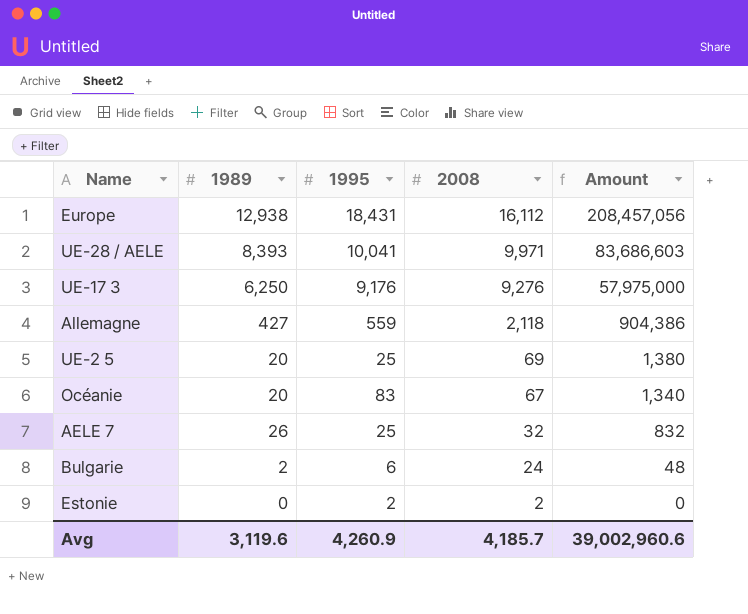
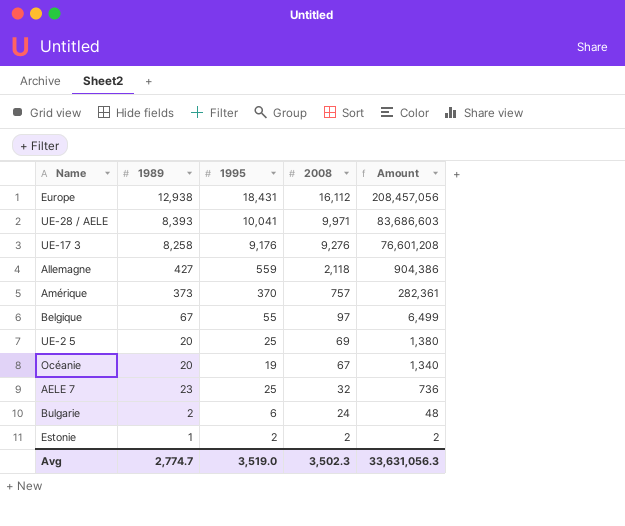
UE-17 3 | 1989: 6,250 -> 8,258
UE-17 3 | Amount: 57,975,000 -> 76,601,208
row Amérique: none -> 373 | 370 | 757 | 282,361
row Belgique: none -> 67 | 55 | 97 | 6,499
Océanie | 1995: 83 -> 19
AELE 7 | 1989: 26 -> 23
AELE 7 | Amount: 832 -> 736
Estonie | 1989: 0 -> 1
Estonie | Amount: 0 -> 2
Avg | 1989: 3,119.6 -> 2,774.7
Avg | 1995: 4,260.9 -> 3,519.0
Avg | 2008: 4,185.7 -> 3,502.3
Avg | Amount: 39,002,960.6 -> 33,631,056.3

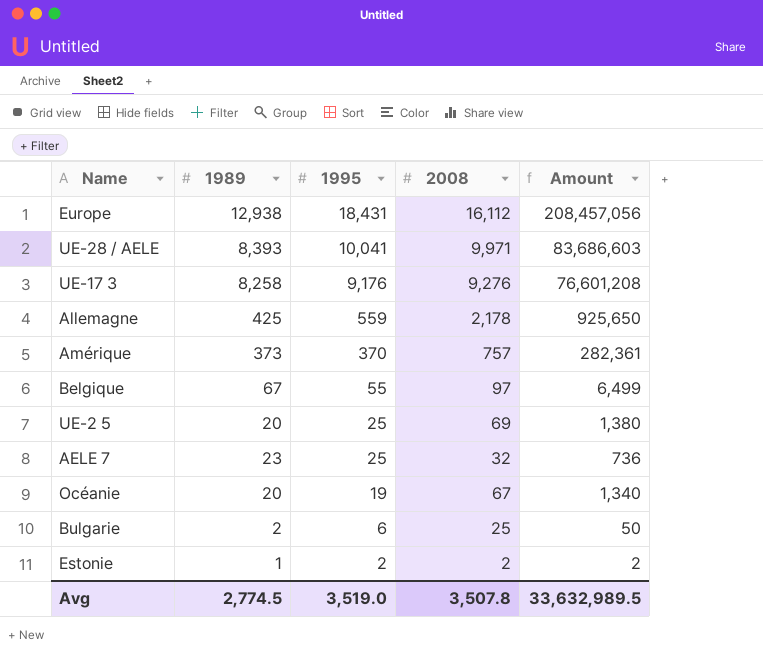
row order: 2008 descending -> 1995 descending
Allemagne | 1989: 427 -> 425
Allemagne | 2008: 2,118 -> 2,178
Allemagne | Amount: 904,386 -> 925,650
Bulgarie | 2008: 24 -> 25
Bulgarie | Amount: 48 -> 50
Avg | 1989: 2,774.7 -> 2,774.5
Avg | 2008: 3,502.3 -> 3,507.8
Avg | Amount: 33,631,056.3 -> 33,632,989.5

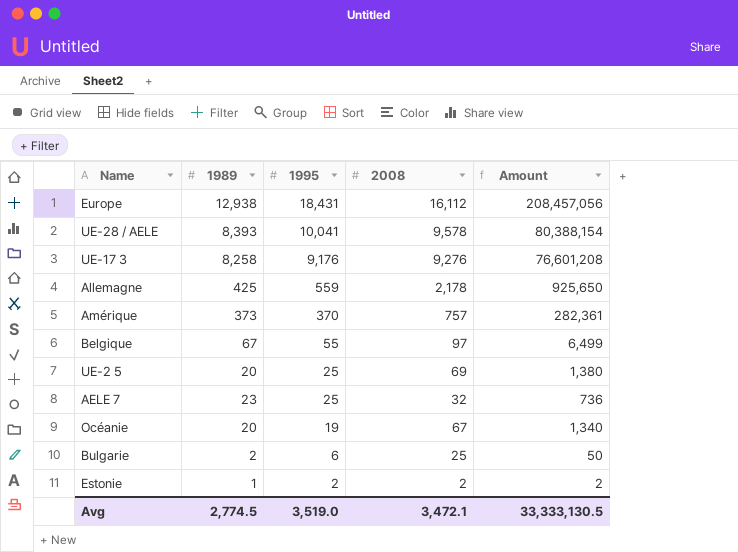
UE-28 / AELE | 2008: 9,971 -> 9,578
UE-28 / AELE | Amount: 83,686,603 -> 80,388,154
Avg | 2008: 3,507.8 -> 3,472.1
Avg | Amount: 33,632,989.5 -> 33,333,130.5

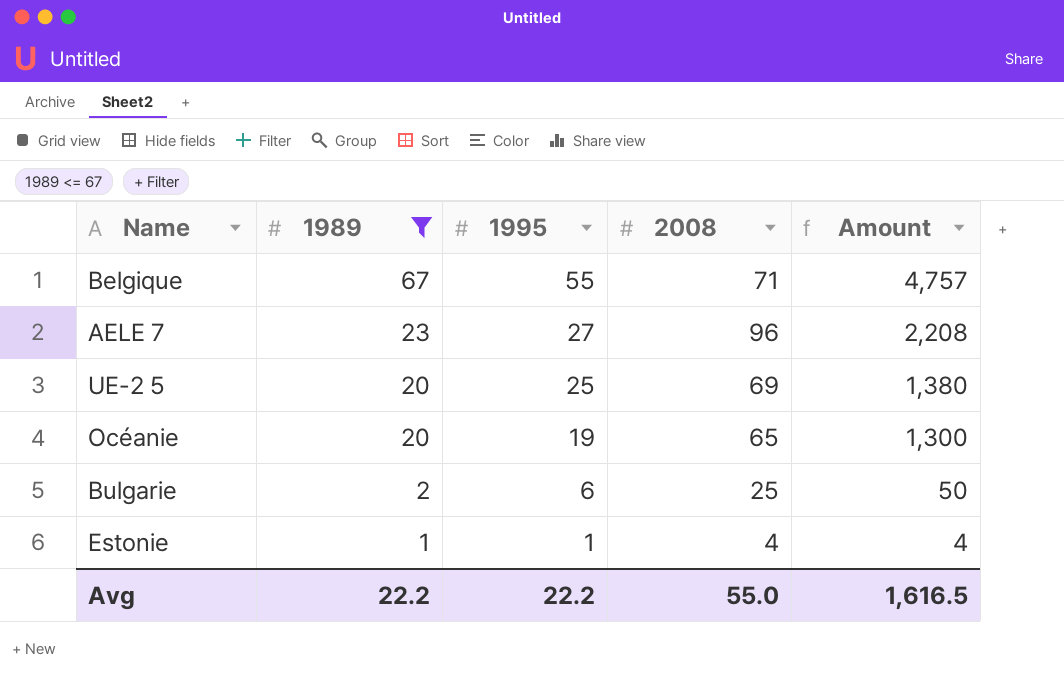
filter: none -> 1989 <= 67
row order: 1995 descending -> 1989 descending
Belgique | 2008: 97 -> 71
Belgique | Amount: 6,499 -> 4,757
AELE 7 | 1995: 25 -> 27
AELE 7 | 2008: 32 -> 96
AELE 7 | Amount: 736 -> 2,208
Océanie | 2008: 67 -> 65
Océanie | Amount: 1,340 -> 1,300
Estonie | 1995: 2 -> 1
Estonie | 2008: 2 -> 4
Estonie | Amount: 2 -> 4
Avg | 1989: 2,774.5 -> 22.2
Avg | 1995: 3,519.0 -> 22.2
Avg | 2008: 3,472.1 -> 55.0
Avg | Amount: 33,333,130.5 -> 1,616.5

